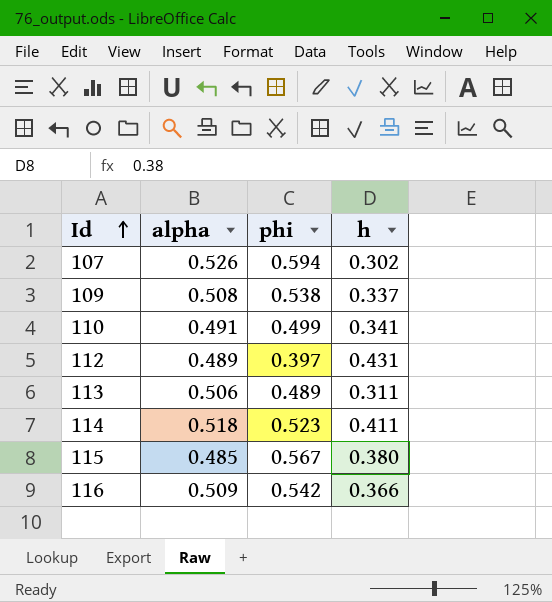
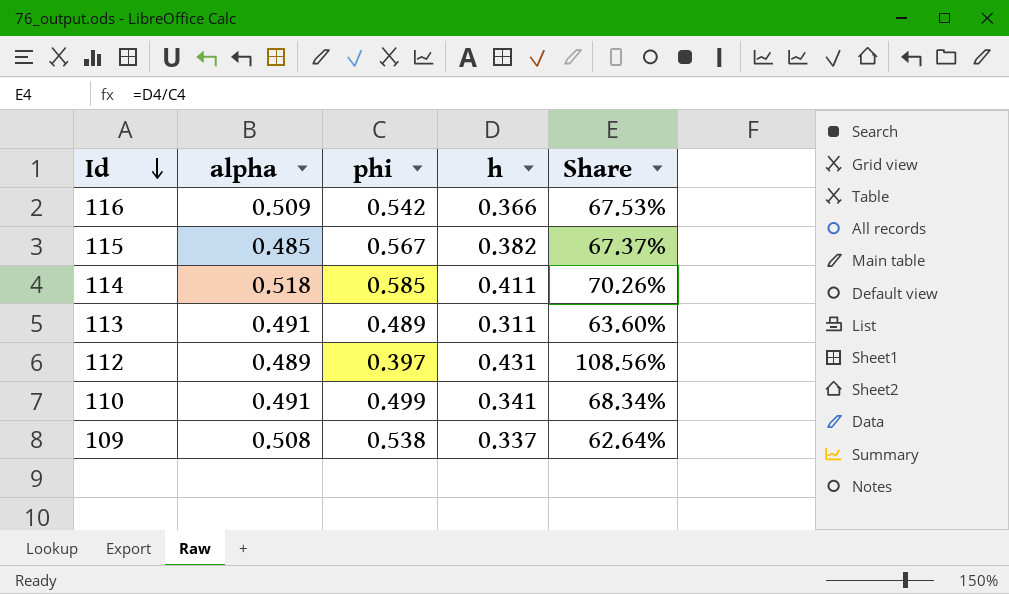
row order: Id ascending -> Id descending
column Share | formula: none -> [h] / [phi]
row 107: 0.526 | 0.594 | 0.302 -> none
115 | h: 0.380 -> 0.382
114 | phi: 0.523 -> 0.585
113 | alpha: 0.506 -> 0.491

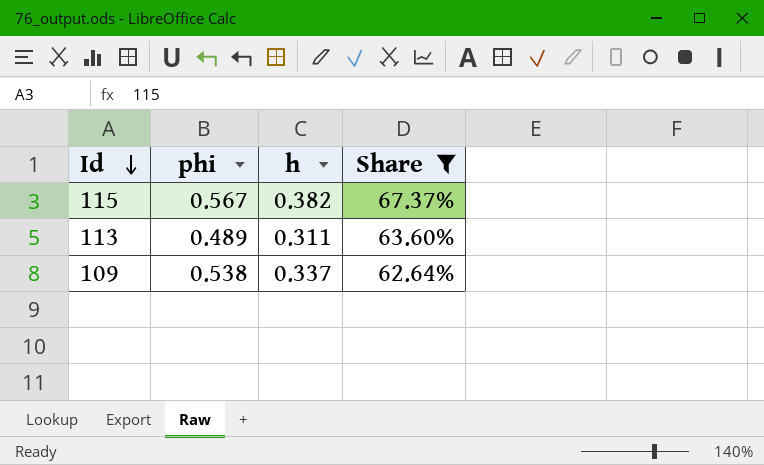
filter: none -> Share <= 67.37%
column alpha | position: 2 -> none

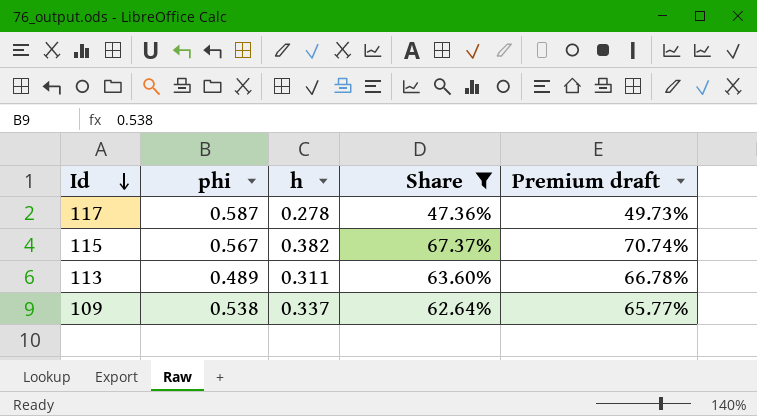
column Premium draft | formula: none -> [Share] * 1.05
row 117: none -> 0.587 | 0.278 | 47.36% | 49.73%

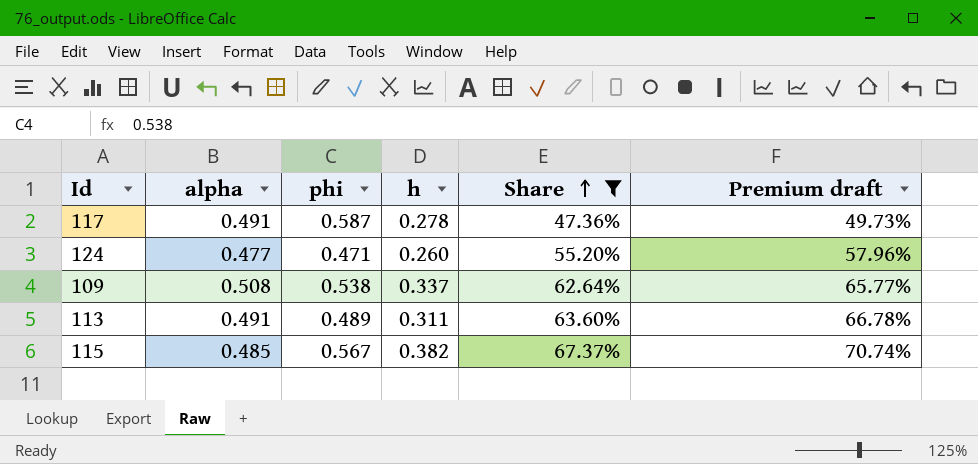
row order: Id descending -> Share ascending
column alpha | position: none -> 2
row 124: none -> 0.477 | 0.471 | 0.260 | 55.20% | 57.96%

